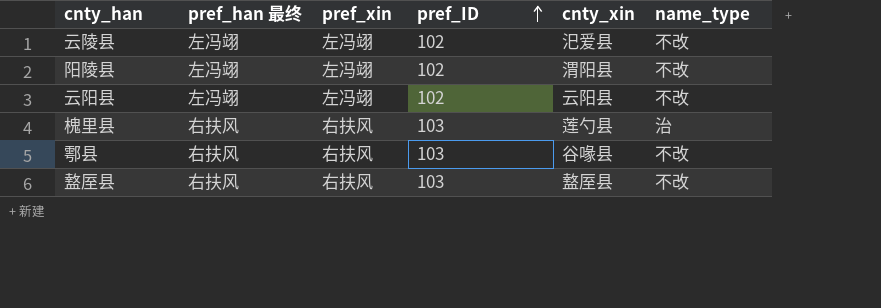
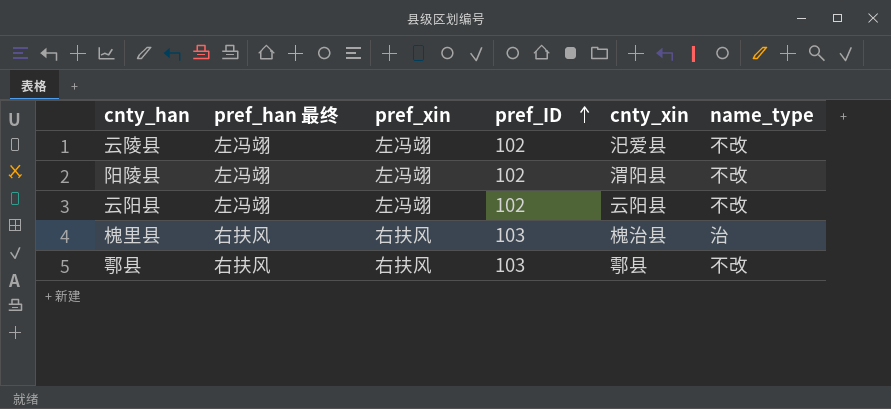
row 盩厔县: 右扶风 | 右扶风 | 103 | 盩厔县 | 不改 -> none
槐里县 | cnty_xin: 莲勺县 -> 槐治县
鄠县 | cnty_xin: 谷喙县 -> 鄠县

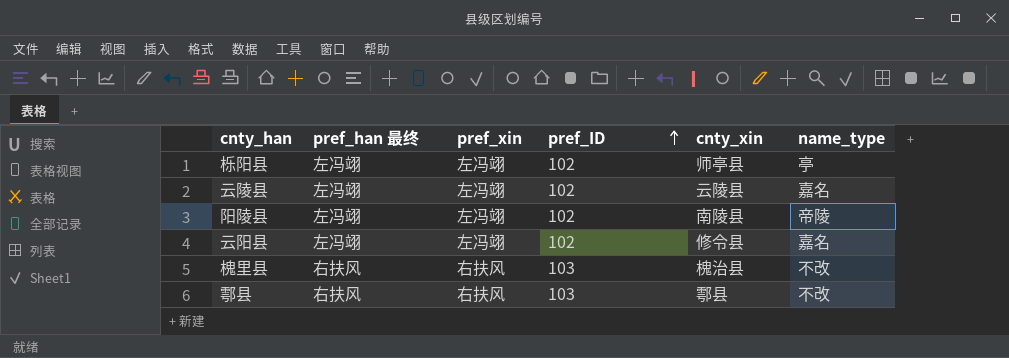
row 栎阳县: none -> 左冯翊 | 左冯翊 | 102 | 师亭县 | 亭
云陵县 | cnty_xin: 汜爱县 -> 云陵县
云陵县 | name_type: 不改 -> 嘉名
阳陵县 | cnty_xin: 渭阳县 -> 南陵县
阳陵县 | name_type: 不改 -> 帝陵
云阳县 | cnty_xin: 云阳县 -> 修令县
云阳县 | name_type: 不改 -> 嘉名
槐里县 | name_type: 治 -> 不改

